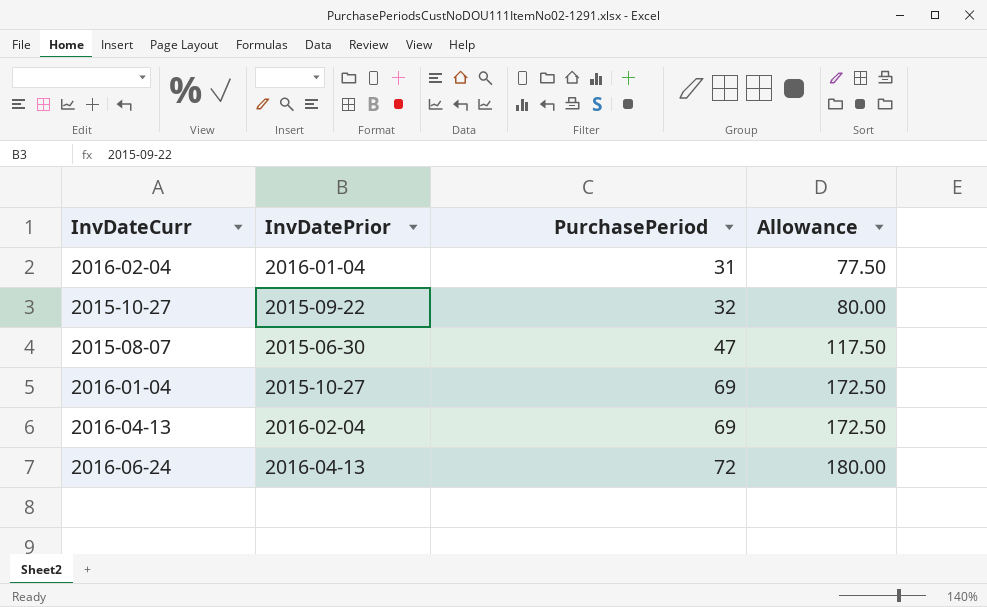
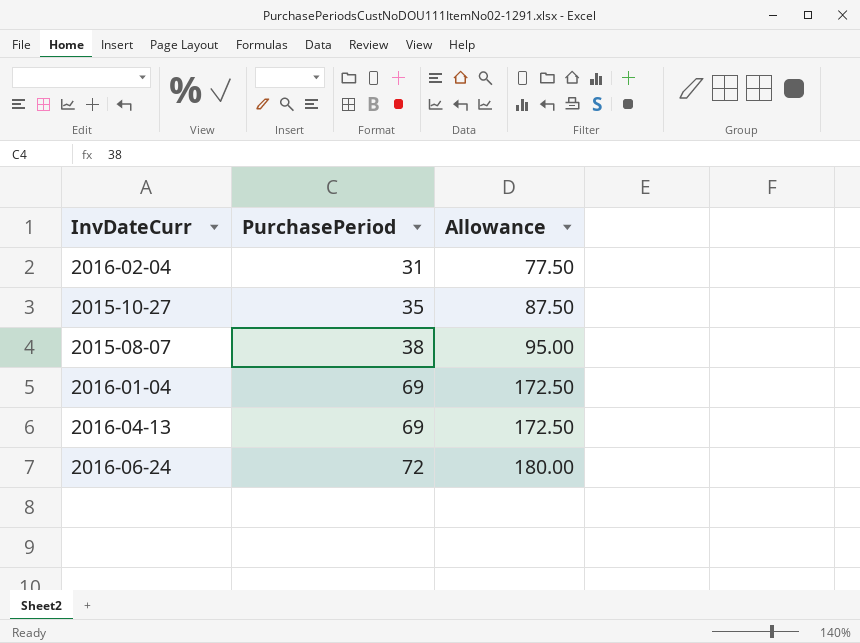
column InvDatePrior | position: 2 -> none
2015-10-27 | PurchasePeriod: 32 -> 35
2015-10-27 | Allowance: 80.00 -> 87.50
2015-08-07 | PurchasePeriod: 47 -> 38
2015-08-07 | Allowance: 117.50 -> 95.00

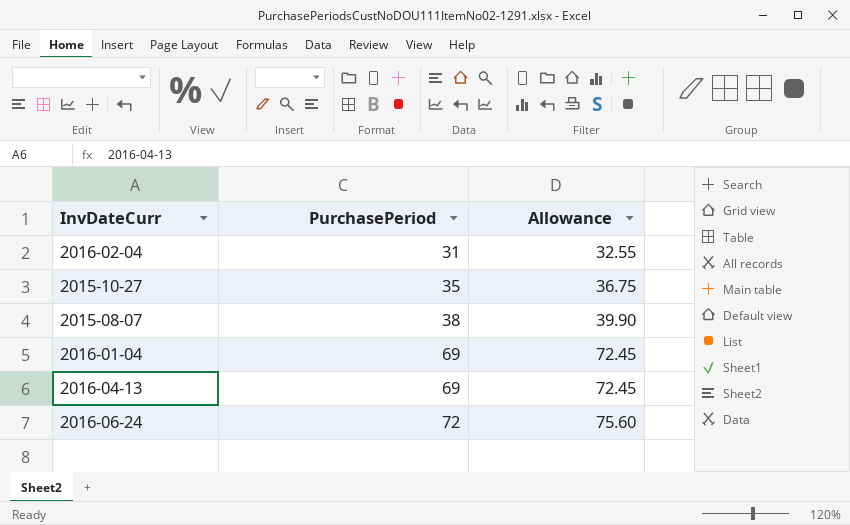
column Allowance | formula: [PurchasePeriod] * 2.5 -> [PurchasePeriod] * 1.05

